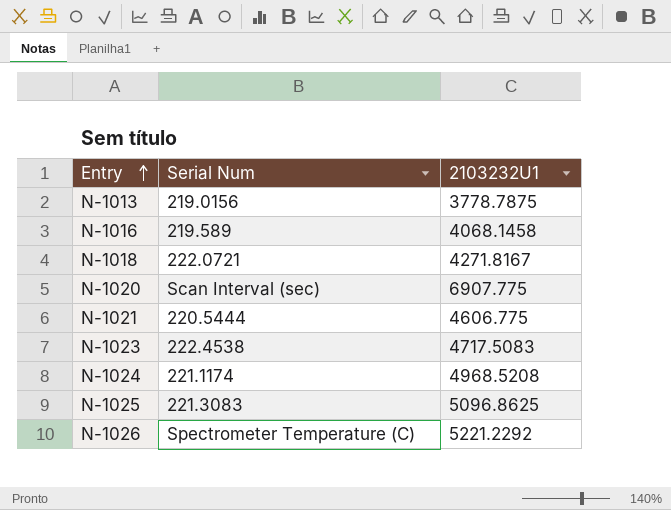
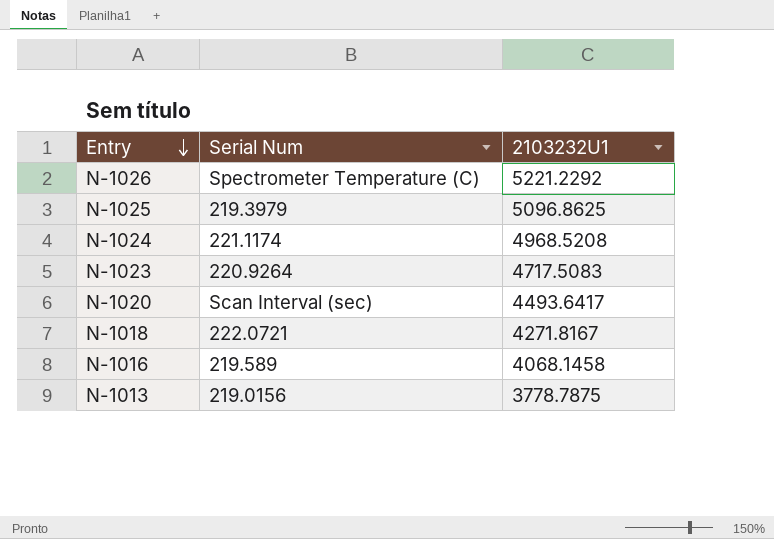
row order: Entry ascending -> Entry descending
row N-1021: 220.5444 | 4606.775 -> none
N-1025 | Serial Num: 221.3083 -> 219.3979
N-1023 | Serial Num: 222.4538 -> 220.9264
N-1020 | 2103232U1: 6907.775 -> 4493.6417

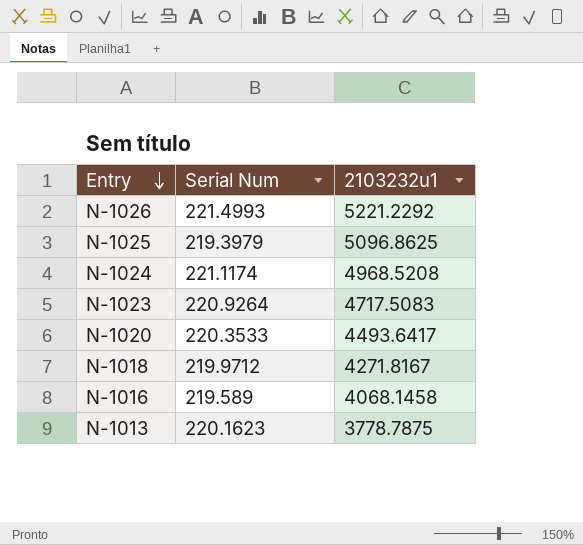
column name: 2103232U1 -> 2103232u1
N-1026 | Serial Num: Spectrometer Temperature (C) -> 221.4993
N-1020 | Serial Num: Scan Interval (sec) -> 220.3533
N-1018 | Serial Num: 222.0721 -> 219.9712
N-1013 | Serial Num: 219.0156 -> 220.1623

